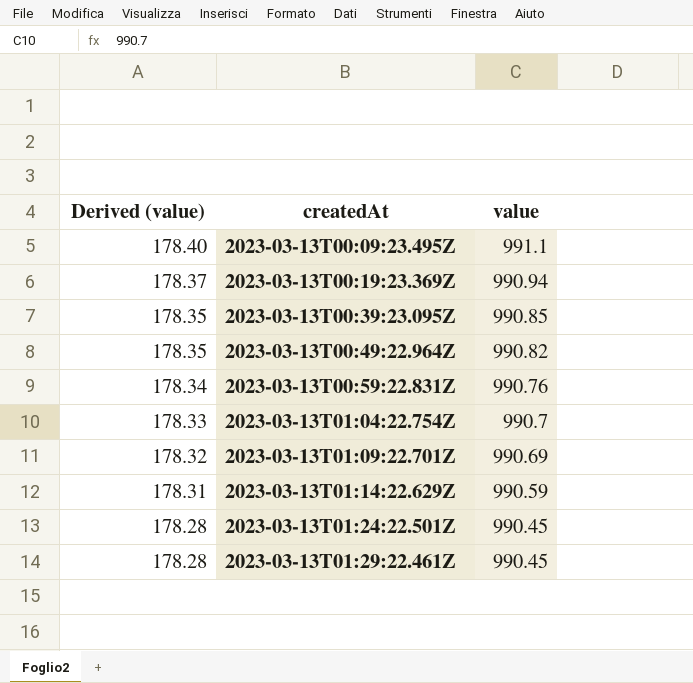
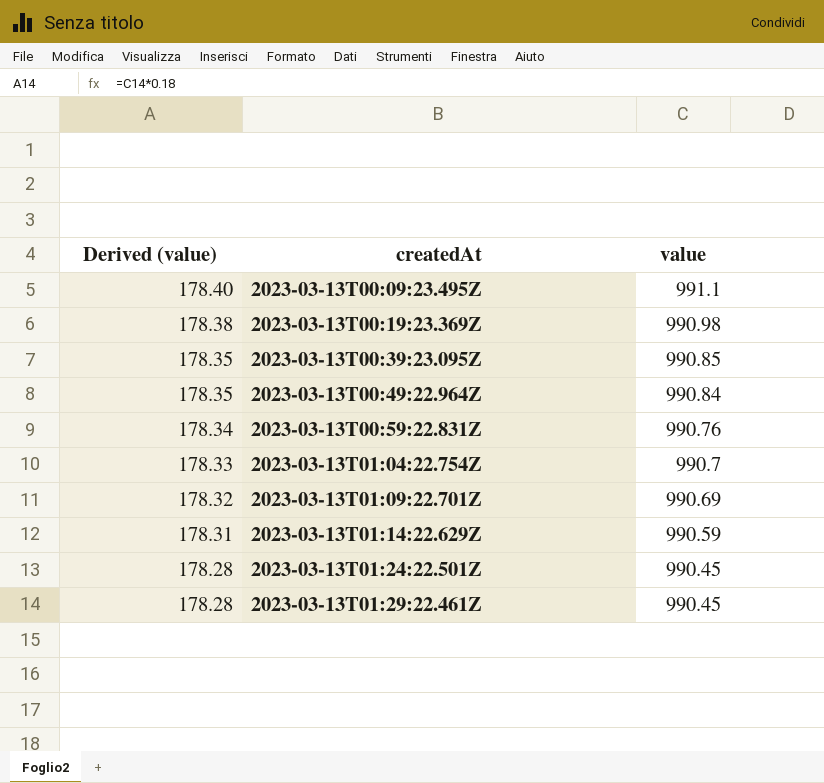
2023-03-13T00:19:23.369Z | Derived (value): 178.37 -> 178.38
2023-03-13T00:19:23.369Z | value: 990.94 -> 990.98
2023-03-13T00:49:22.964Z | value: 990.82 -> 990.84

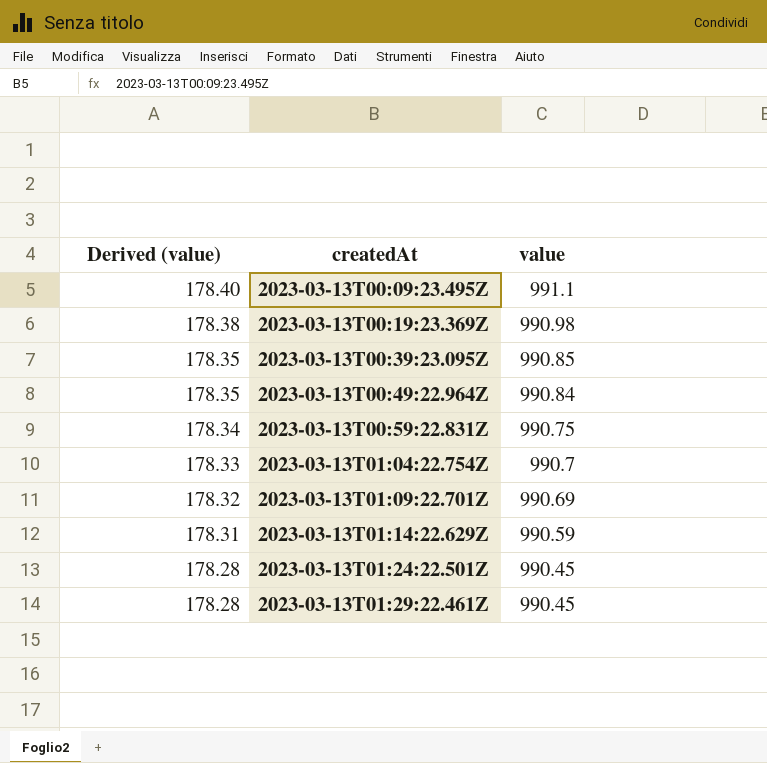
2023-03-13T00:59:22.831Z | value: 990.76 -> 990.75

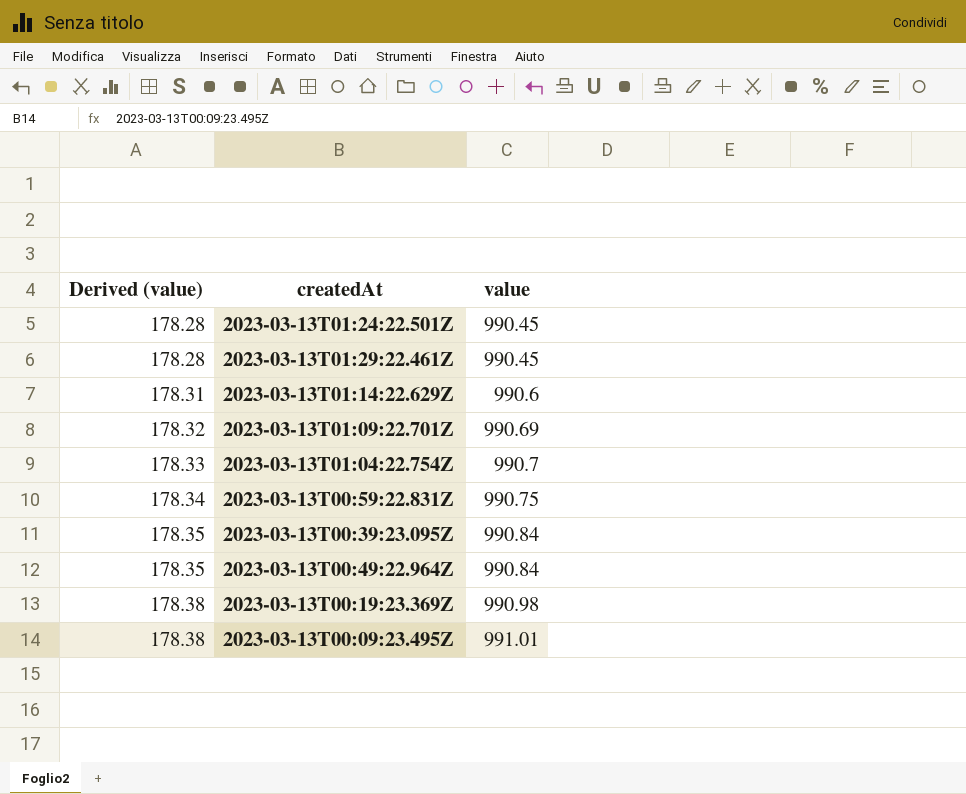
row order: Derived (value) descending -> Derived (value) ascending
2023-03-13T01:14:22.629Z | value: 990.59 -> 990.6
2023-03-13T00:39:23.095Z | value: 990.85 -> 990.84
2023-03-13T00:09:23.495Z | Derived (value): 178.40 -> 178.38
2023-03-13T00:09:23.495Z | value: 991.1 -> 991.01

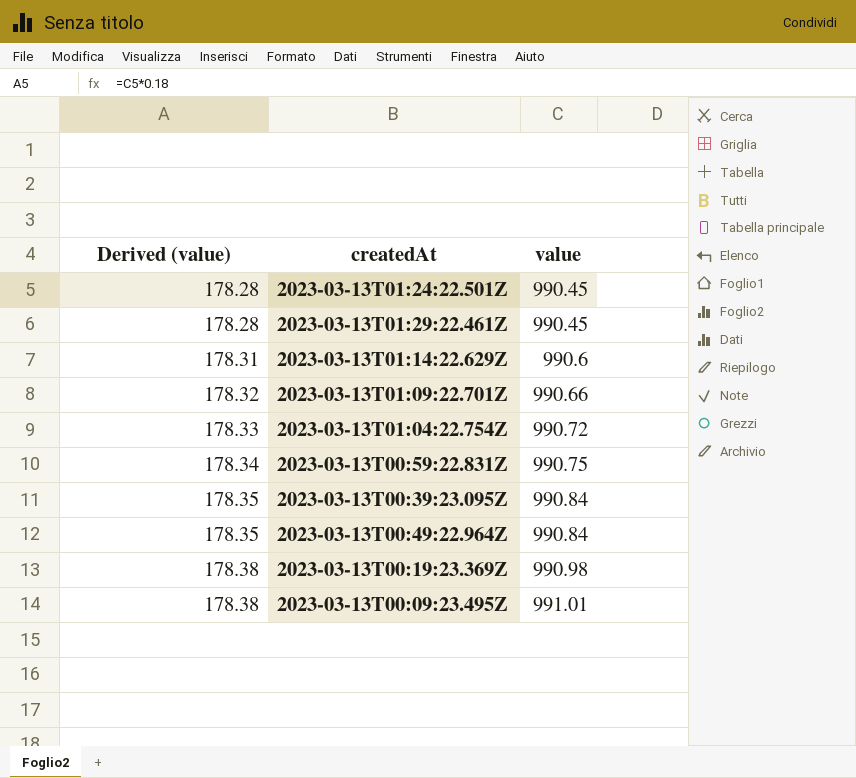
2023-03-13T01:09:22.701Z | value: 990.69 -> 990.66
2023-03-13T01:04:22.754Z | value: 990.7 -> 990.72

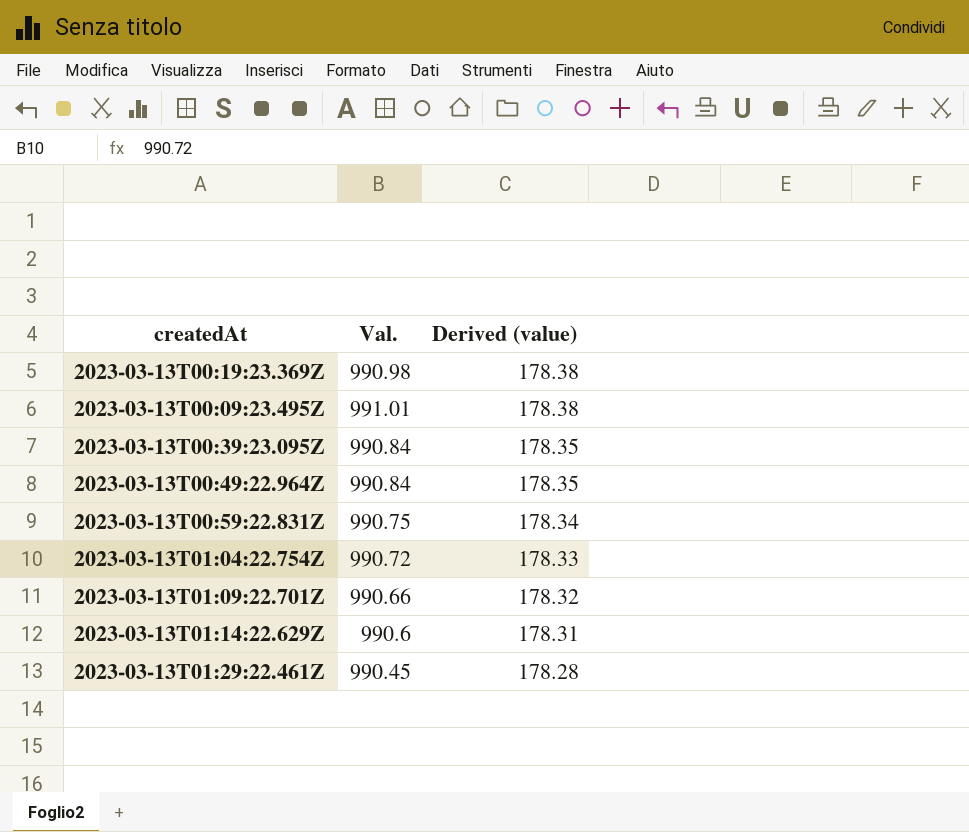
row order: Derived (value) ascending -> Derived (value) descending
column name: value -> Val.
column Derived (value) | position: 1 -> 3
row 2023-03-13T01:24:22.501Z: 178.28 | 990.45 -> none

